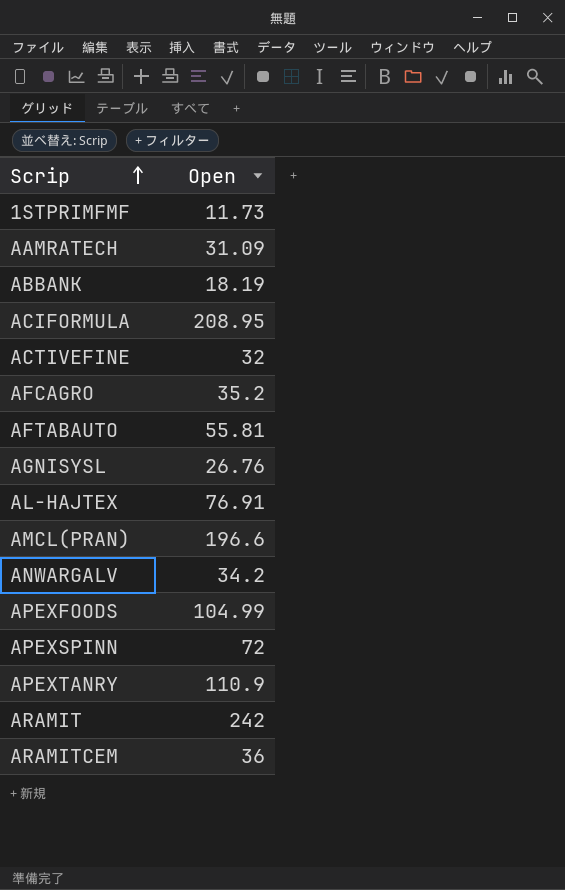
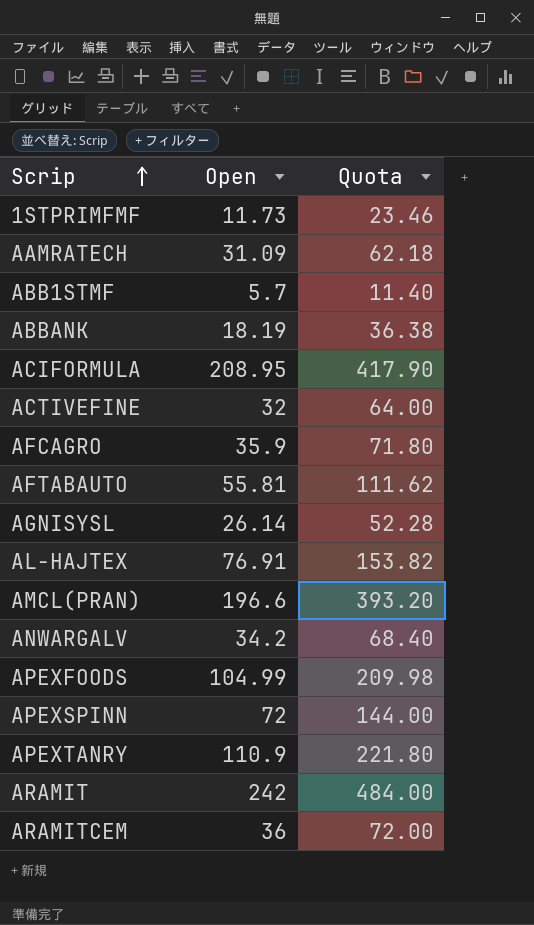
column Quota | formula: none -> [Open] * 2
row ABB1STMF: none -> 5.7 | 11.40
AFCAGRO | Open: 35.2 -> 35.9
AGNISYSL | Open: 26.76 -> 26.14

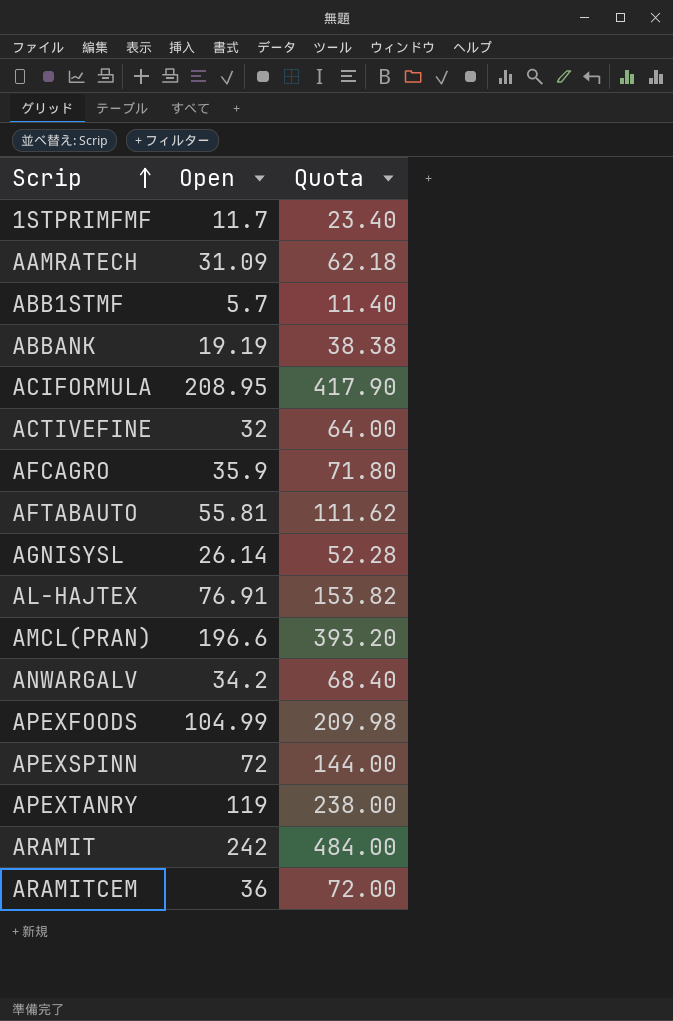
1STPRIMFMF | Open: 11.73 -> 11.7
1STPRIMFMF | Quota: 23.46 -> 23.40
ABBANK | Open: 18.19 -> 19.19
ABBANK | Quota: 36.38 -> 38.38
APEXTANRY | Open: 110.9 -> 119
APEXTANRY | Quota: 221.80 -> 238.00

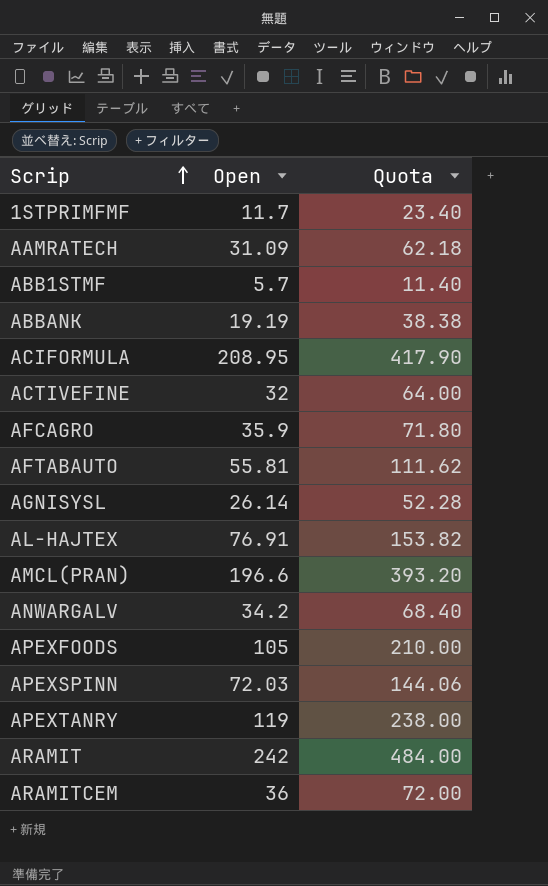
APEXFOODS | Open: 104.99 -> 105
APEXFOODS | Quota: 209.98 -> 210.00
APEXSPINN | Open: 72 -> 72.03
APEXSPINN | Quota: 144.00 -> 144.06

